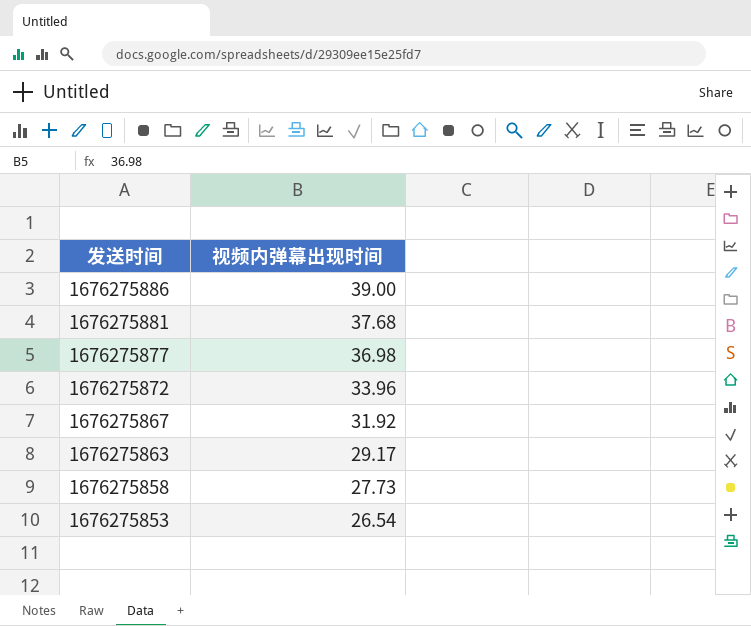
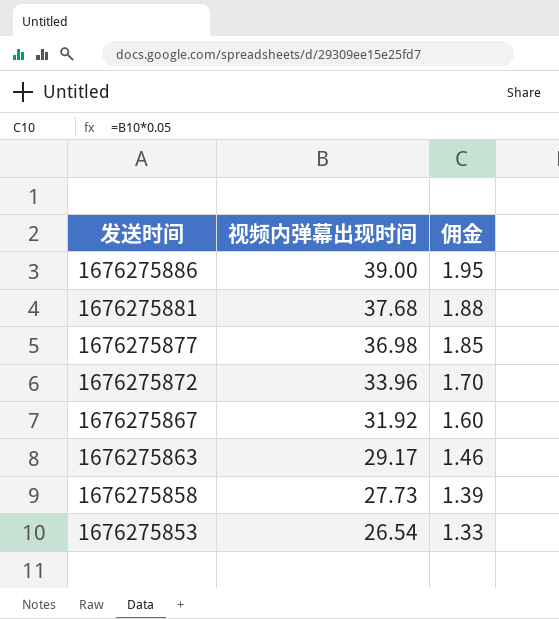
column 佣金 | formula: none -> [视频内弹幕出现时间] * 0.05

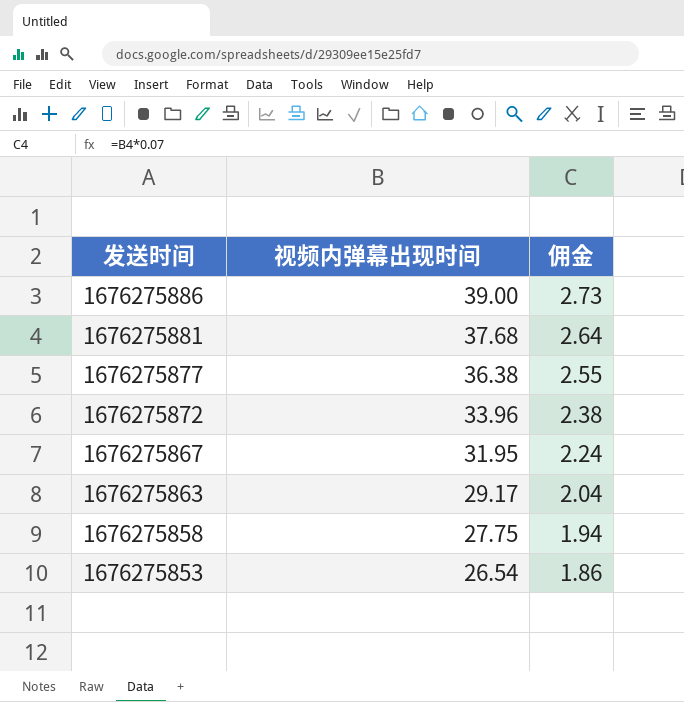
column 佣金 | formula: [视频内弹幕出现时间] * 0.05 -> [视频内弹幕出现时间] * 0.07
1676275877 | 视频内弹幕出现时间: 36.98 -> 36.38
1676275867 | 视频内弹幕出现时间: 31.92 -> 31.95
1676275858 | 视频内弹幕出现时间: 27.73 -> 27.75

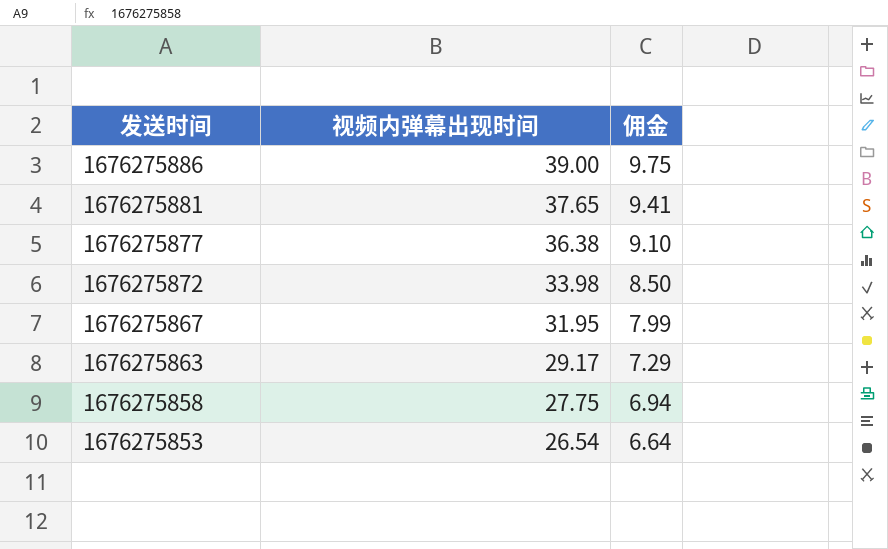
column 佣金 | formula: [视频内弹幕出现时间] * 0.07 -> [视频内弹幕出现时间] * 0.25
1676275881 | 视频内弹幕出现时间: 37.68 -> 37.65
1676275872 | 视频内弹幕出现时间: 33.96 -> 33.98

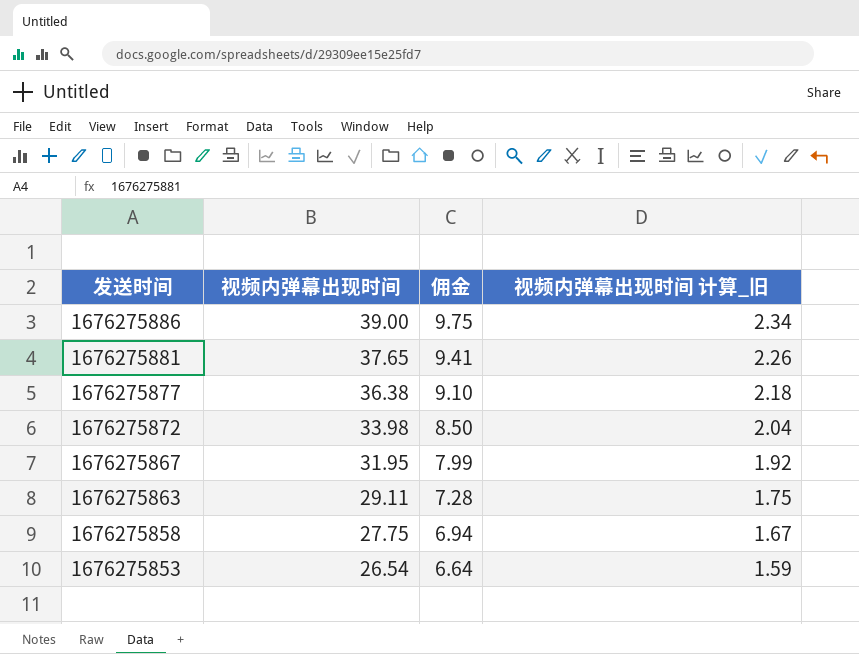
column 视频内弹幕出现时间 计算_旧 | formula: none -> [视频内弹幕出现时间] * 0.06
1676275863 | 视频内弹幕出现时间: 29.17 -> 29.11
1676275863 | 佣金: 7.29 -> 7.28

